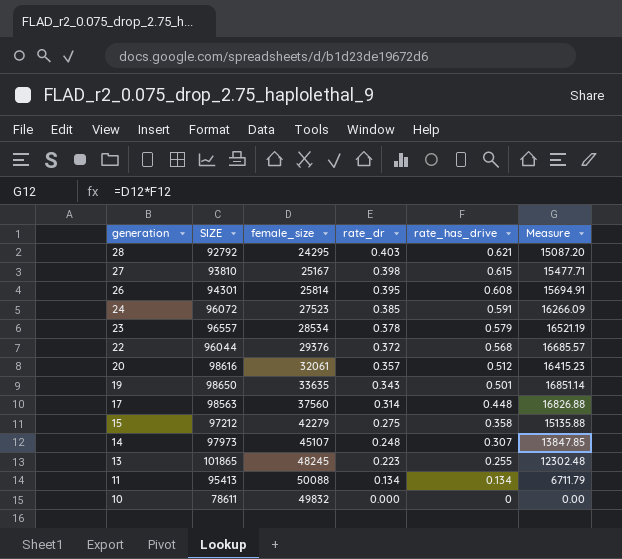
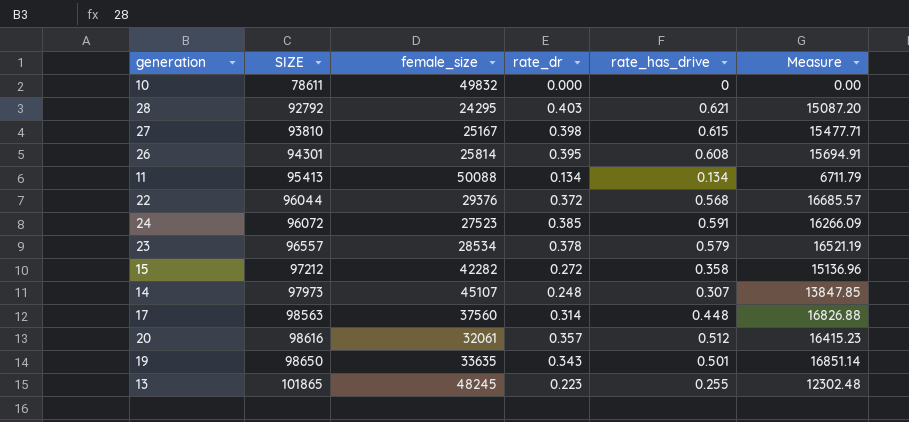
row order: generation descending -> SIZE ascending
15 | female_size: 42279 -> 42282
15 | rate_dr: 0.275 -> 0.272
15 | Measure: 15135.88 -> 15136.96

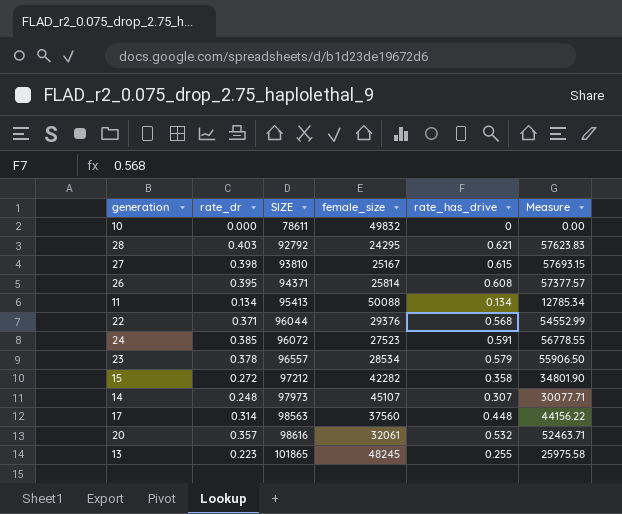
column rate_dr | position: 4 -> 2
column Measure | formula: [female_size] * [rate_has_drive] -> [SIZE] * [rate_has_drive]
row 19: 98650 | 33635 | 0.343 | 0.501 | 16851.14 -> none
26 | SIZE: 94301 -> 94371
22 | rate_dr: 0.372 -> 0.371
20 | rate_has_drive: 0.512 -> 0.532

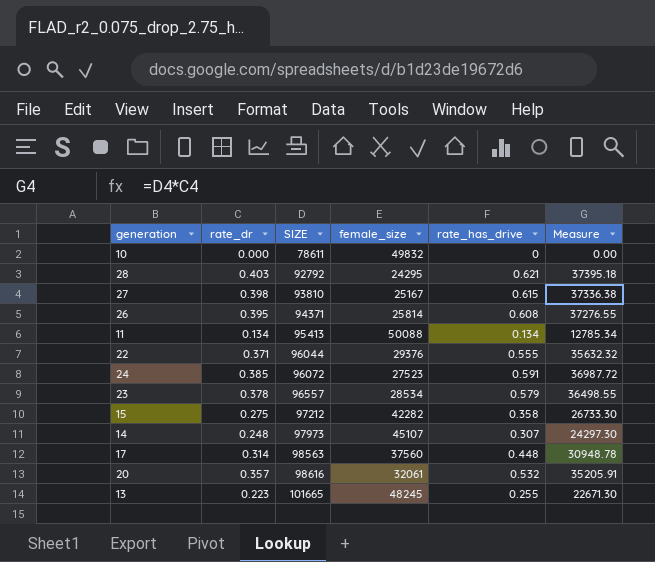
column Measure | formula: [SIZE] * [rate_has_drive] -> [rate_dr] * [SIZE]
22 | rate_has_drive: 0.568 -> 0.555
15 | rate_dr: 0.272 -> 0.275
13 | SIZE: 101865 -> 101665

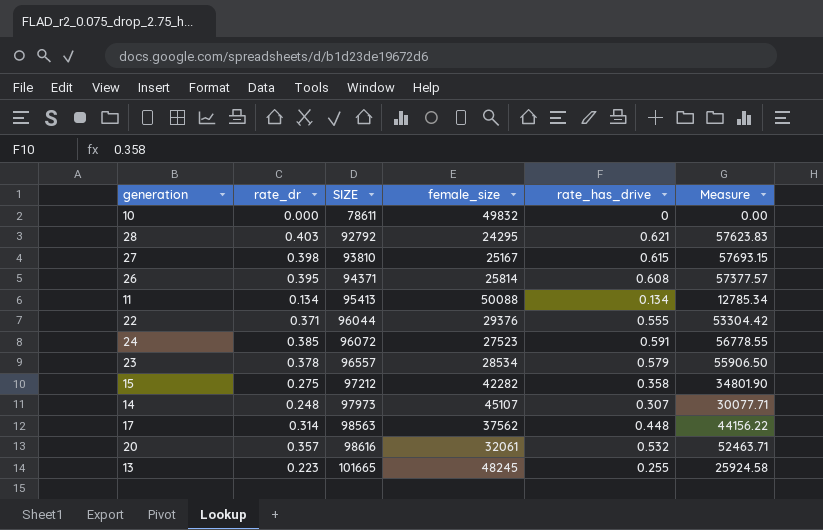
column Measure | formula: [rate_dr] * [SIZE] -> [SIZE] * [rate_has_drive]
17 | female_size: 37560 -> 37562

